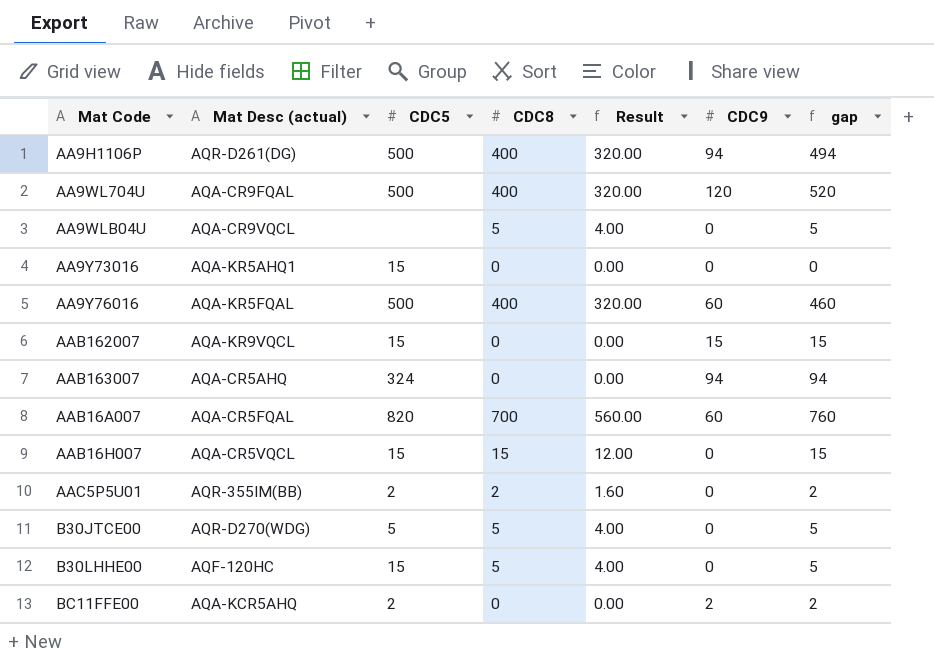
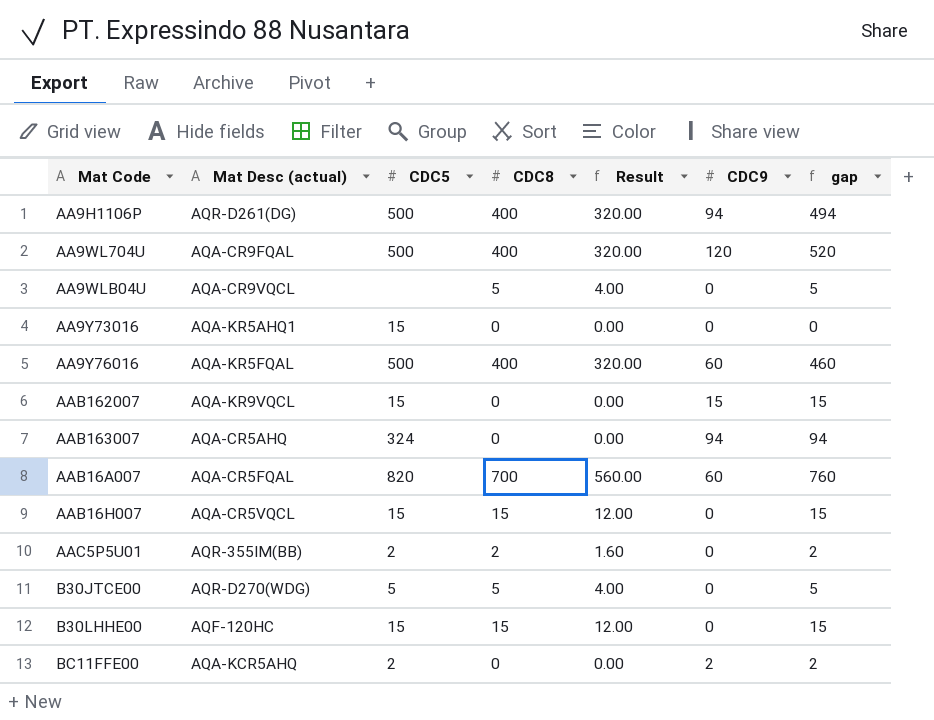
B30LHHE00 | CDC8: 5 -> 15
B30LHHE00 | Result: 4.00 -> 12.00
B30LHHE00 | gap: 5 -> 15

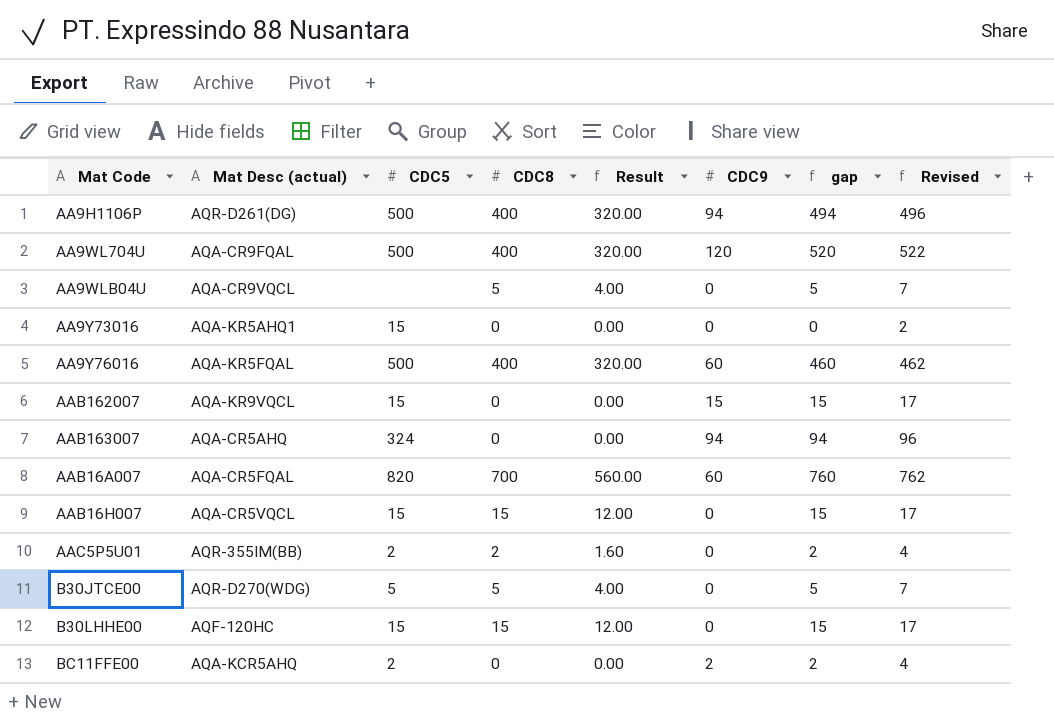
column Revised | formula: none -> [gap] + 2

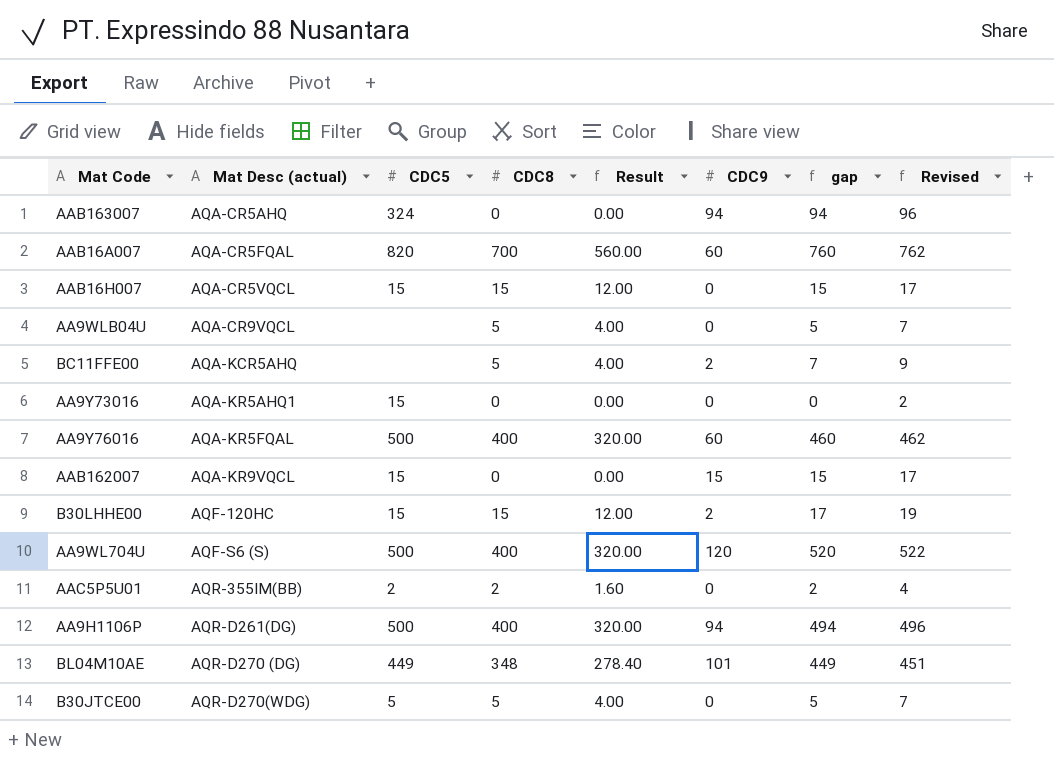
row order: none -> Mat Desc (actual) ascending
BC11FFE00 | CDC5: 2 -> none
BC11FFE00 | CDC8: 0 -> 5
BC11FFE00 | Result: 0.00 -> 4.00
BC11FFE00 | gap: 2 -> 7
BC11FFE00 | Revised: 4 -> 9
B30LHHE00 | CDC9: 0 -> 2
B30LHHE00 | gap: 15 -> 17
B30LHHE00 | Revised: 17 -> 19
AA9WL704U | Mat Desc (actual): AQA-CR9FQAL -> AQF-S6 (S)
row BL04M10AE: none -> AQR-D270 (DG) | 449 | 348 | 278.40 | 101 | 449 | 451

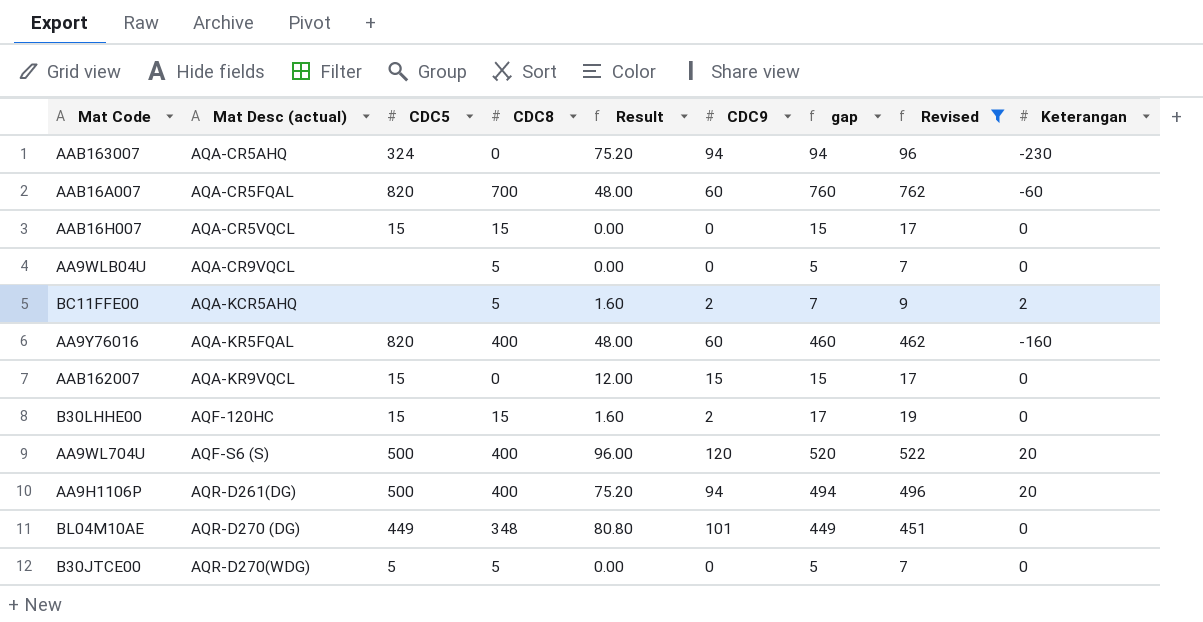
filter: none -> Revised >= 7
column Result | formula: [CDC8] * 0.8 -> [CDC9] * 0.8
column Keterangan | position: none -> 9
AA9Y76016 | CDC5: 500 -> 820

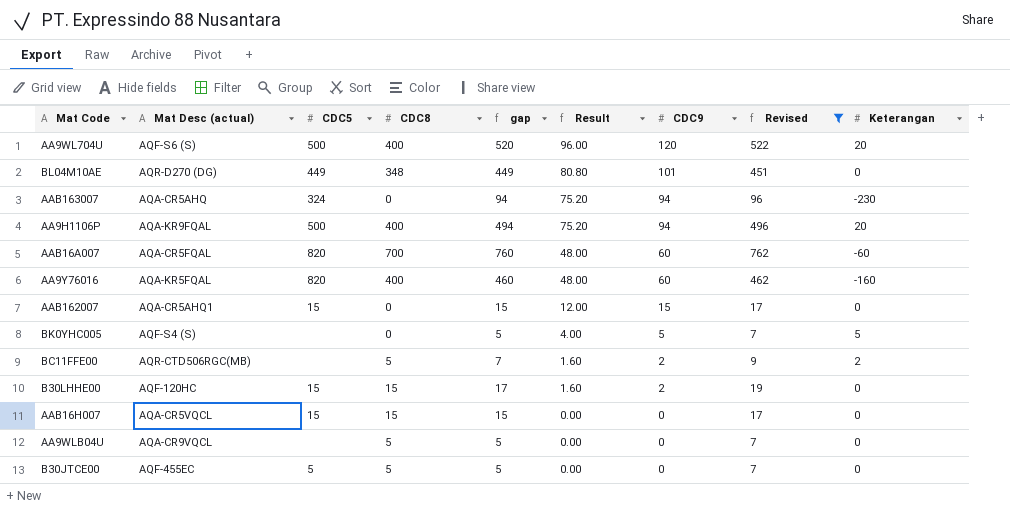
row order: Mat Desc (actual) ascending -> Result descending
column gap | position: 7 -> 5
AA9H1106P | Mat Desc (actual): AQR-D261(DG) -> AQA-KR9FQAL
AAB162007 | Mat Desc (actual): AQA-KR9VQCL -> AQA-CR5AHQ1
row BK0YHC005: none -> AQF-S4 (S) | none | 0 | 5 | 4.00 | 5 | 7 | 5
BC11FFE00 | Mat Desc (actual): AQA-KCR5AHQ -> AQR-CTD506RGC(MB)
B30JTCE00 | Mat Desc (actual): AQR-D270(WDG) -> AQF-455EC

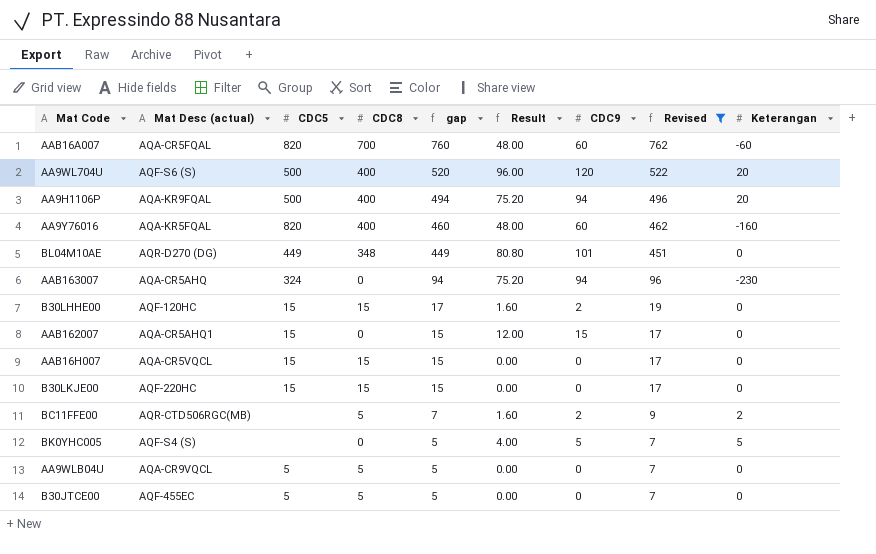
row order: Result descending -> gap descending
row B30LKJE00: none -> AQF-220HC | 15 | 15 | 15 | 0.00 | 0 | 17 | 0
AA9WLB04U | CDC5: none -> 5

